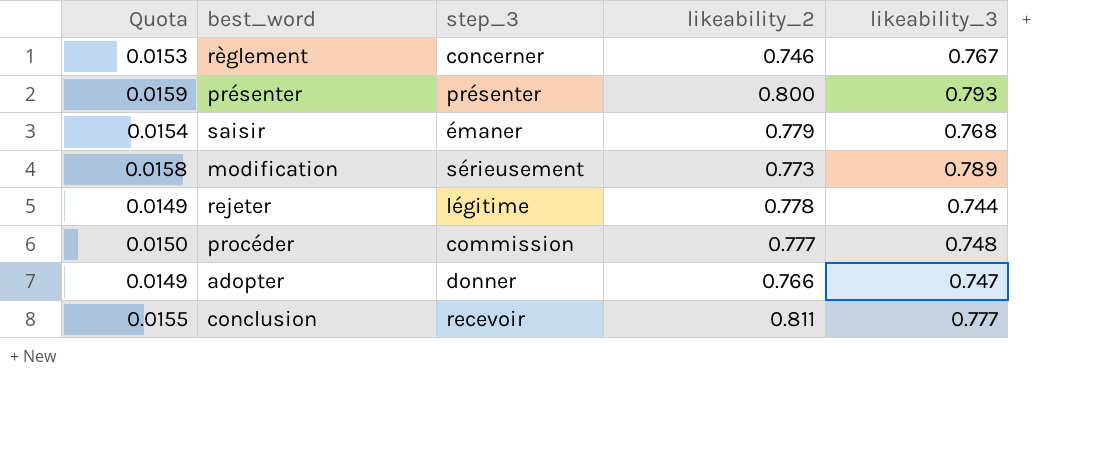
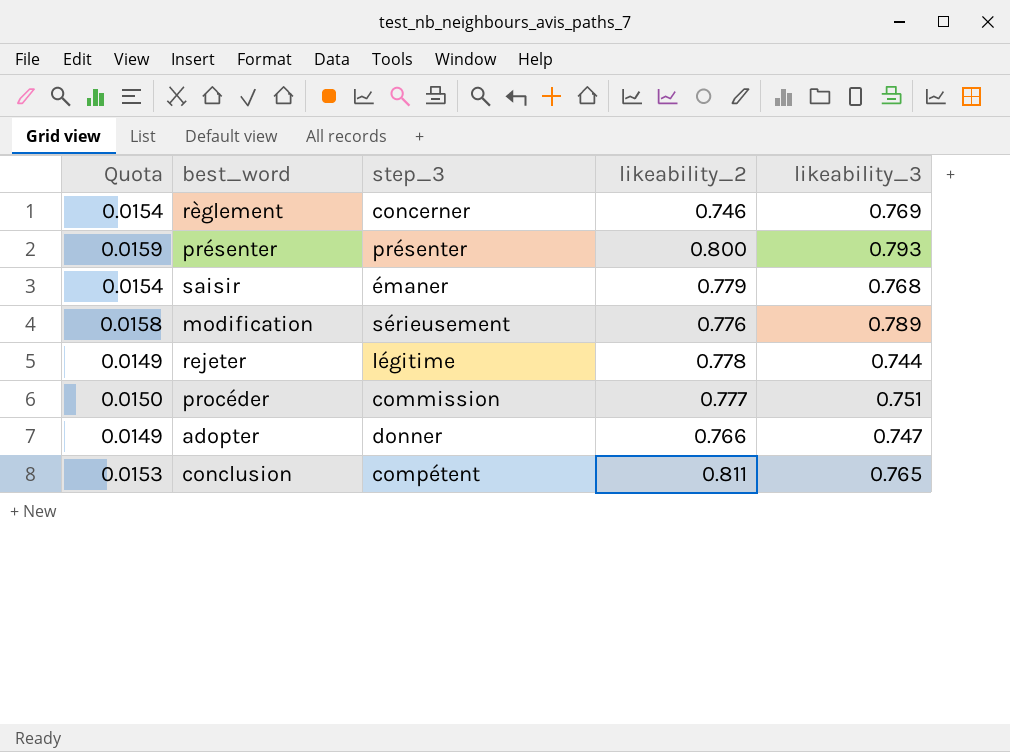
règlement | Quota: 0.0153 -> 0.0154
règlement | likeability_3: 0.767 -> 0.769
modification | likeability_2: 0.773 -> 0.776
procéder | likeability_3: 0.748 -> 0.751
conclusion | Quota: 0.0155 -> 0.0153
conclusion | step_3: recevoir -> compétent
conclusion | likeability_3: 0.777 -> 0.765

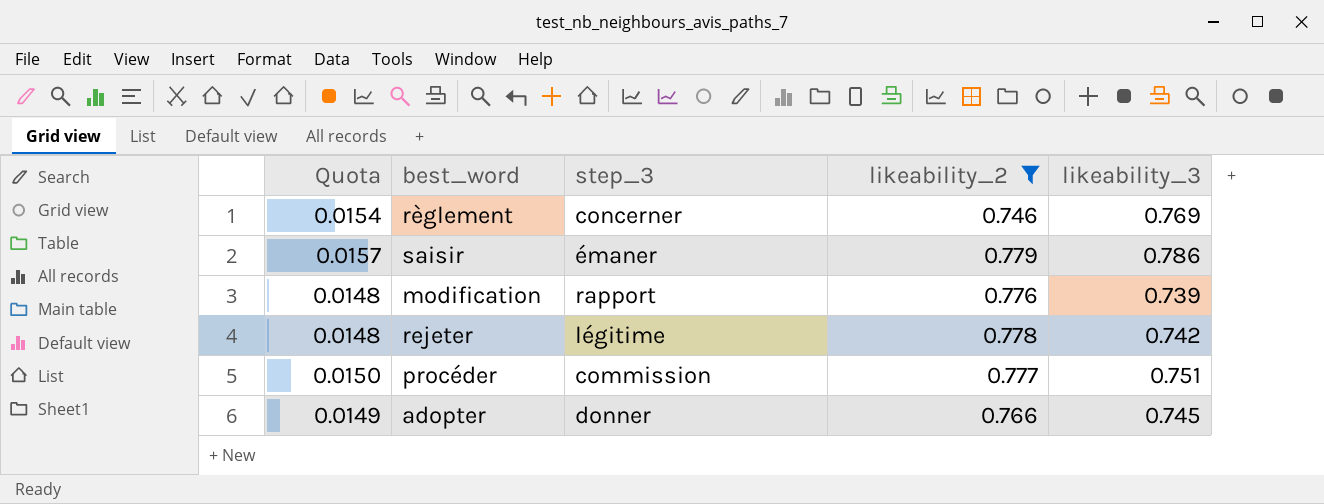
filter: none -> likeability_2 <= 0.779
saisir | Quota: 0.0154 -> 0.0157
saisir | likeability_3: 0.768 -> 0.786
modification | Quota: 0.0158 -> 0.0148
modification | step_3: sérieusement -> rapport
modification | likeability_3: 0.789 -> 0.739
rejeter | Quota: 0.0149 -> 0.0148
rejeter | likeability_3: 0.744 -> 0.742
adopter | likeability_3: 0.747 -> 0.745

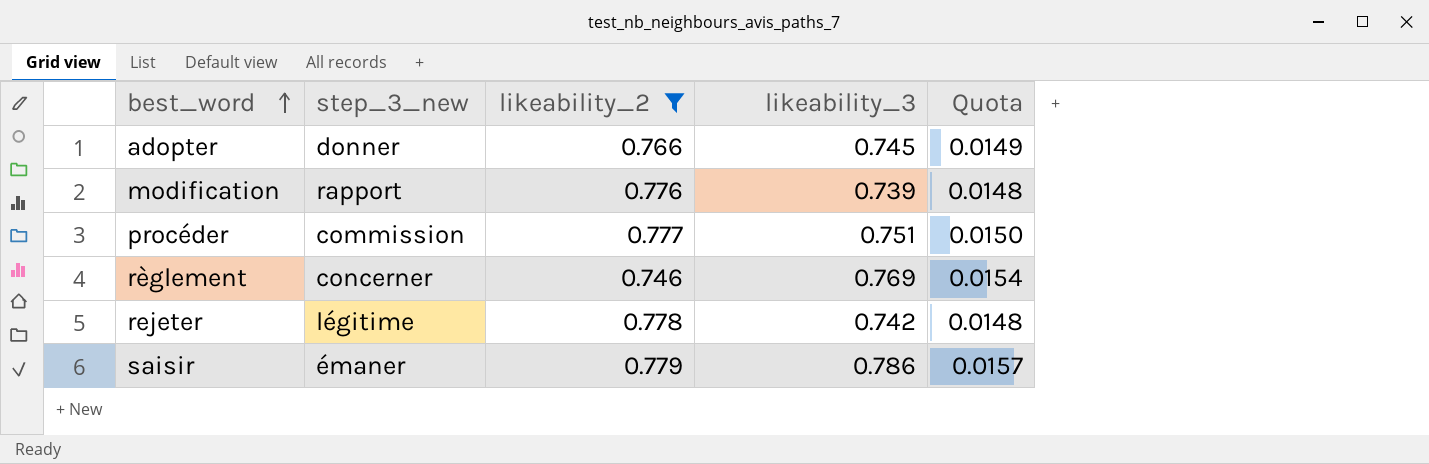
row order: none -> best_word ascending
column name: step_3 -> step_3_new
column Quota | position: 1 -> 5

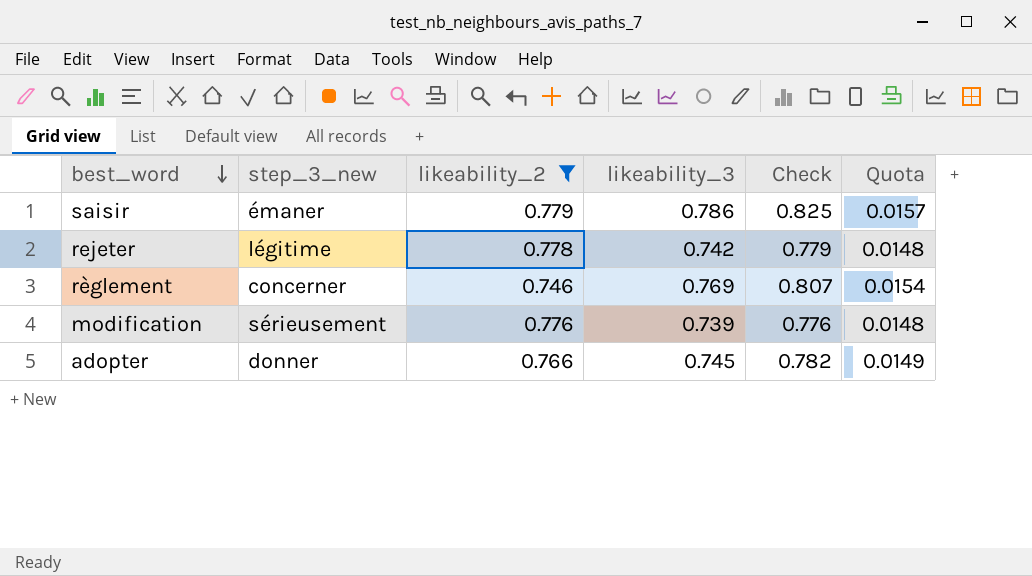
row order: best_word ascending -> best_word descending
column Check | formula: none -> [likeability_3] * 1.05
row procéder: commission | 0.777 | 0.751 | 0.0150 -> none
modification | step_3_new: rapport -> sérieusement

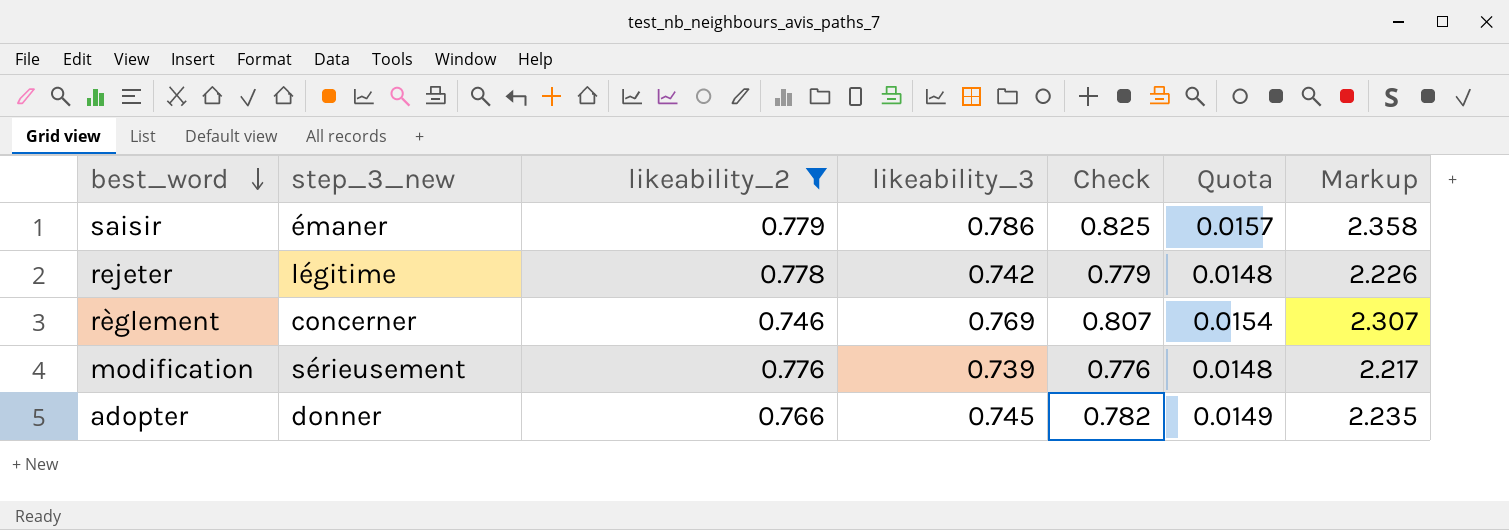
column Markup | formula: none -> [likeability_3] * 3

